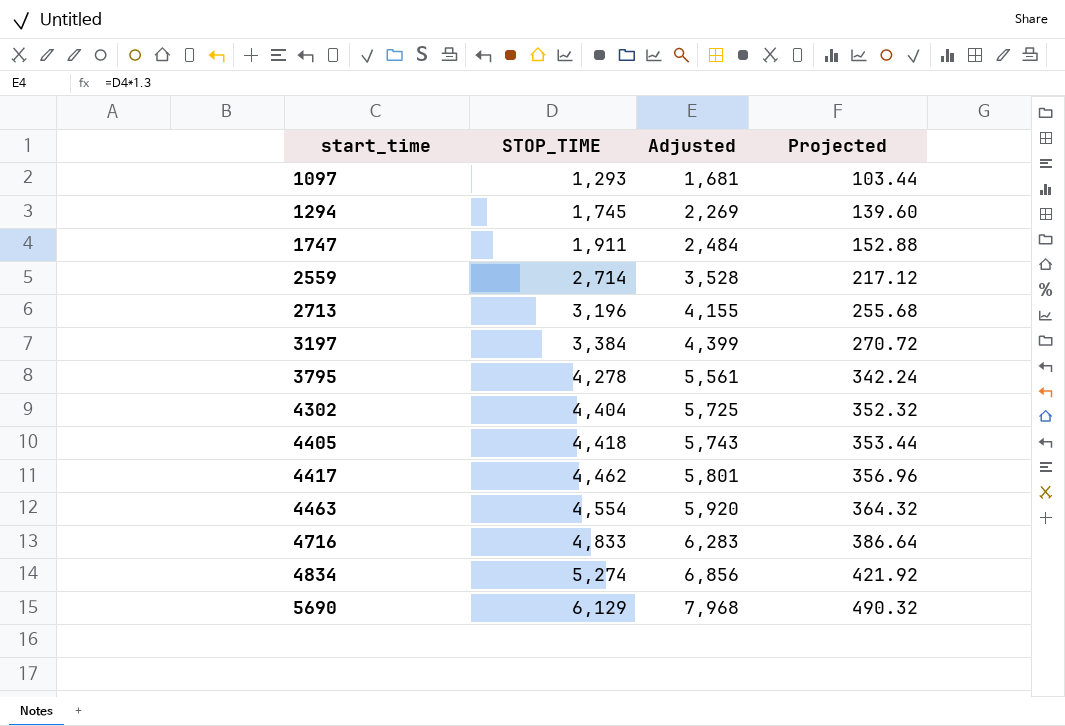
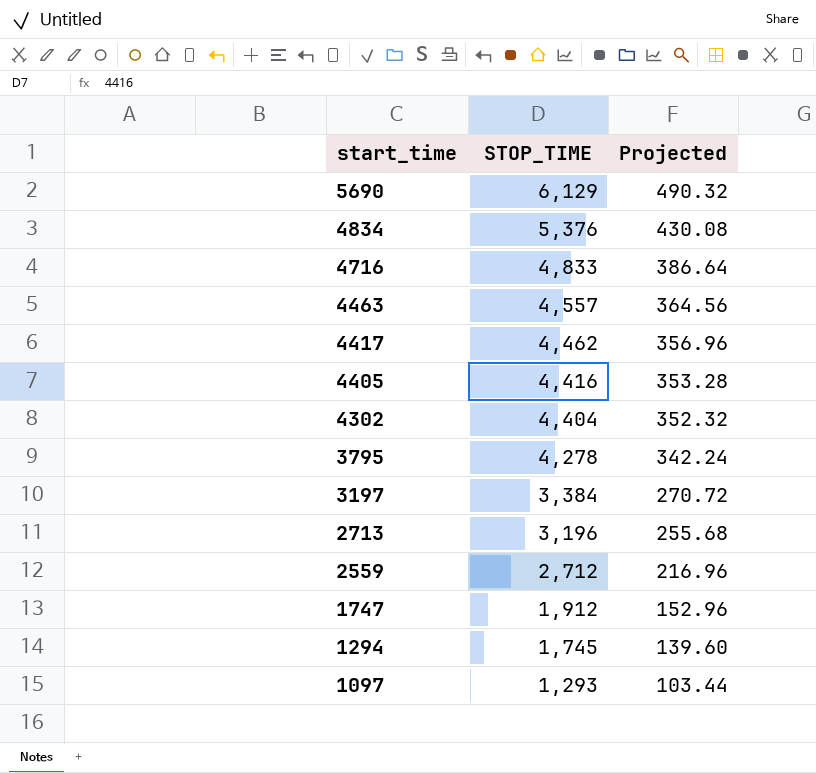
row order: start_time ascending -> start_time descending
column Adjusted | formula: [STOP_TIME] * 1.3 -> none
4834 | STOP_TIME: 5,274 -> 5,376
4834 | Projected: 421.92 -> 430.08
4463 | STOP_TIME: 4,554 -> 4,557
4463 | Projected: 364.32 -> 364.56
4405 | STOP_TIME: 4,418 -> 4,416
4405 | Projected: 353.44 -> 353.28
2559 | STOP_TIME: 2,714 -> 2,712
2559 | Projected: 217.12 -> 216.96
1747 | STOP_TIME: 1,911 -> 1,912
1747 | Projected: 152.88 -> 152.96

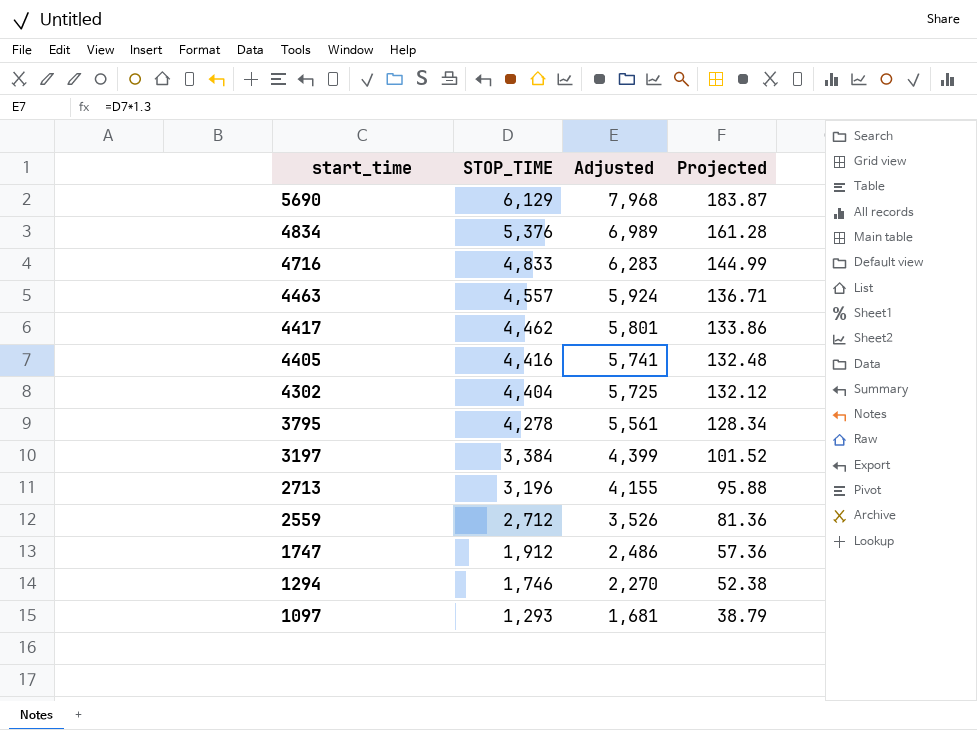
column Adjusted | formula: none -> [STOP_TIME] * 1.3
column Projected | formula: [STOP_TIME] * 0.08 -> [STOP_TIME] * 0.03
1294 | STOP_TIME: 1,745 -> 1,746

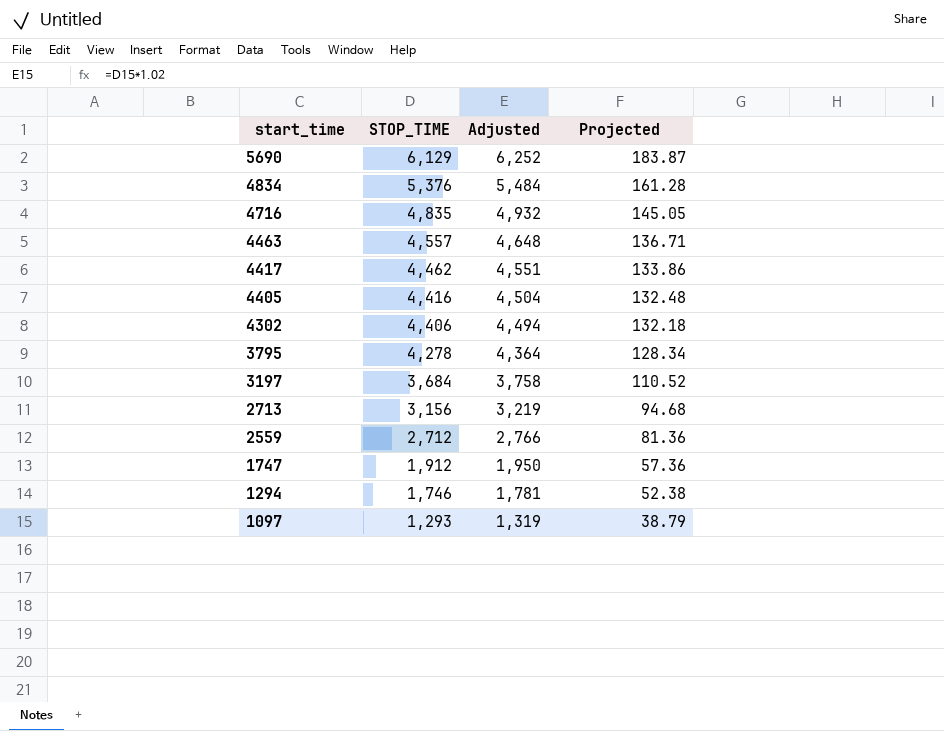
column Adjusted | formula: [STOP_TIME] * 1.3 -> [STOP_TIME] * 1.02
4716 | STOP_TIME: 4,833 -> 4,835
4716 | Projected: 144.99 -> 145.05
4302 | STOP_TIME: 4,404 -> 4,406
4302 | Projected: 132.12 -> 132.18
3197 | STOP_TIME: 3,384 -> 3,684
3197 | Projected: 101.52 -> 110.52
2713 | STOP_TIME: 3,196 -> 3,156
2713 | Projected: 95.88 -> 94.68

